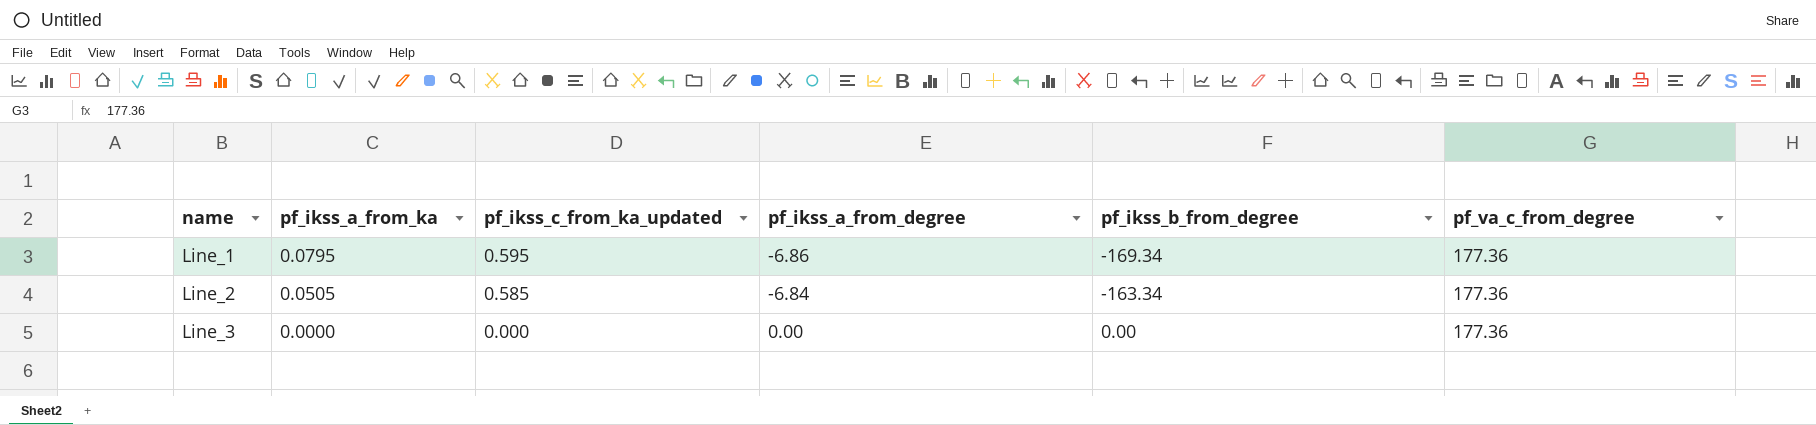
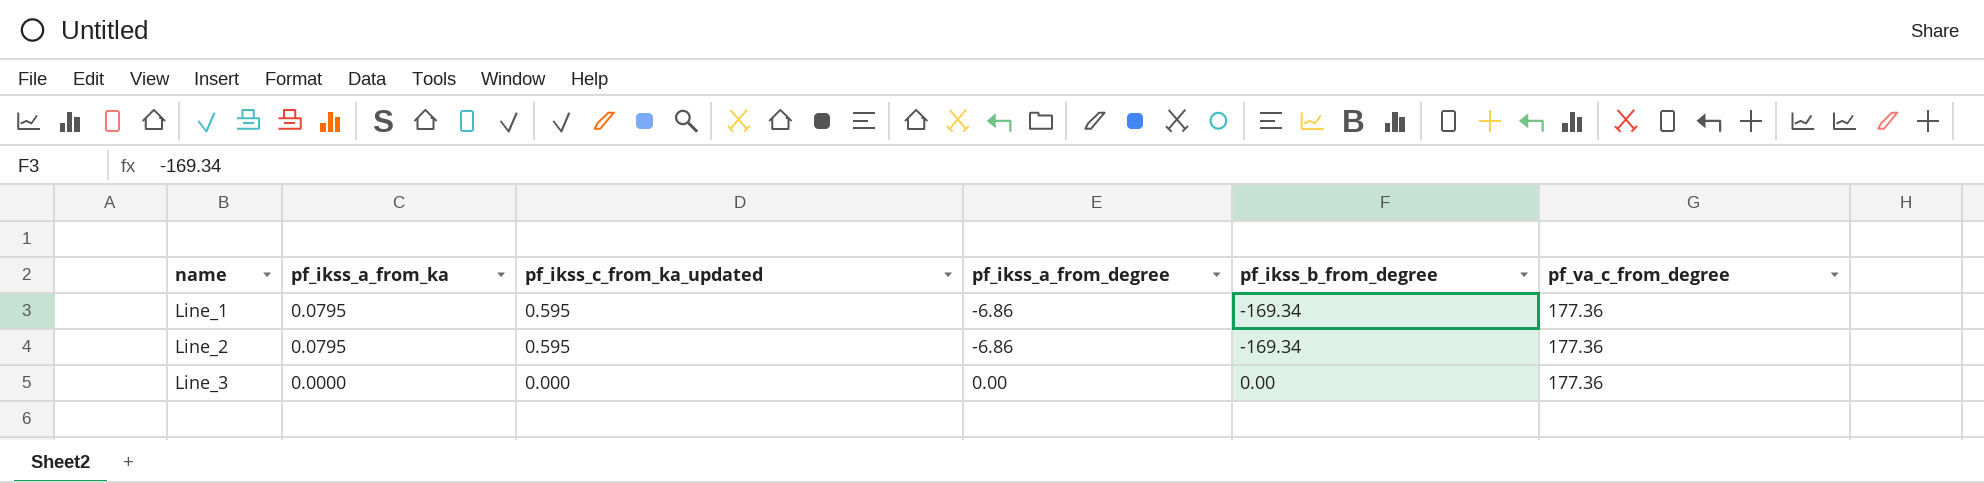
Line_2 | pf_ikss_a_from_ka: 0.0505 -> 0.0795
Line_2 | pf_ikss_c_from_ka_updated: 0.585 -> 0.595
Line_2 | pf_ikss_a_from_degree: -6.84 -> -6.86
Line_2 | pf_ikss_b_from_degree: -163.34 -> -169.34

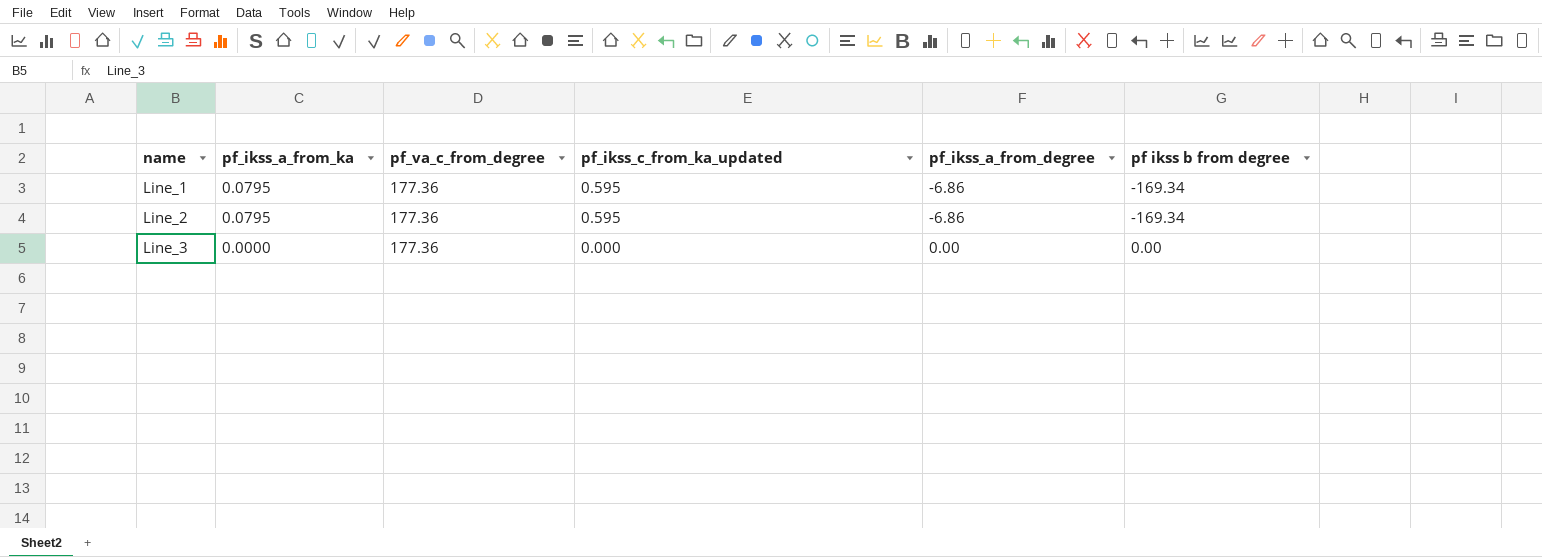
column pf_va_c_from_degree | position: 6 -> 3
column name: pf_ikss_b_from_degree -> pf ikss b from degree

